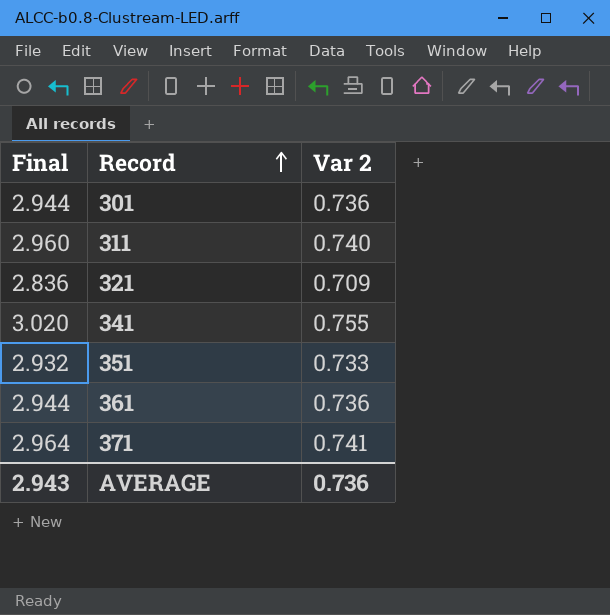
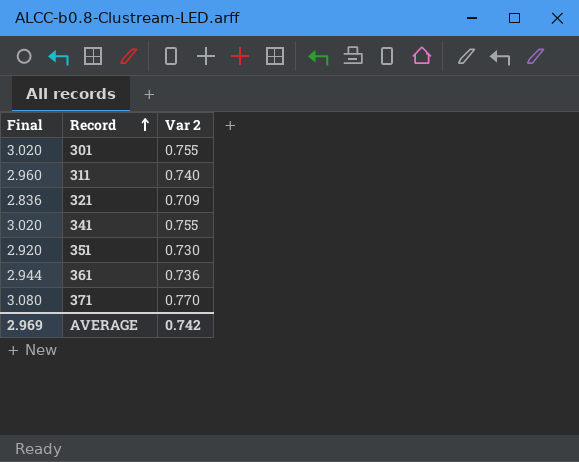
301 | Final: 2.944 -> 3.020
301 | Var 2: 0.736 -> 0.755
351 | Final: 2.932 -> 2.920
351 | Var 2: 0.733 -> 0.730
371 | Final: 2.964 -> 3.080
371 | Var 2: 0.741 -> 0.770
AVERAGE | Final: 2.943 -> 2.969
AVERAGE | Var 2: 0.736 -> 0.742

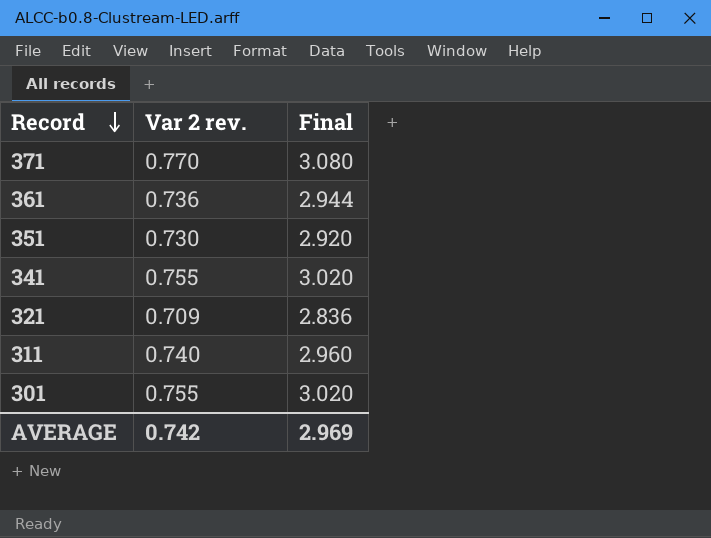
row order: Record ascending -> Record descending
column name: Var 2 -> Var 2 rev.
column Final | position: 1 -> 3

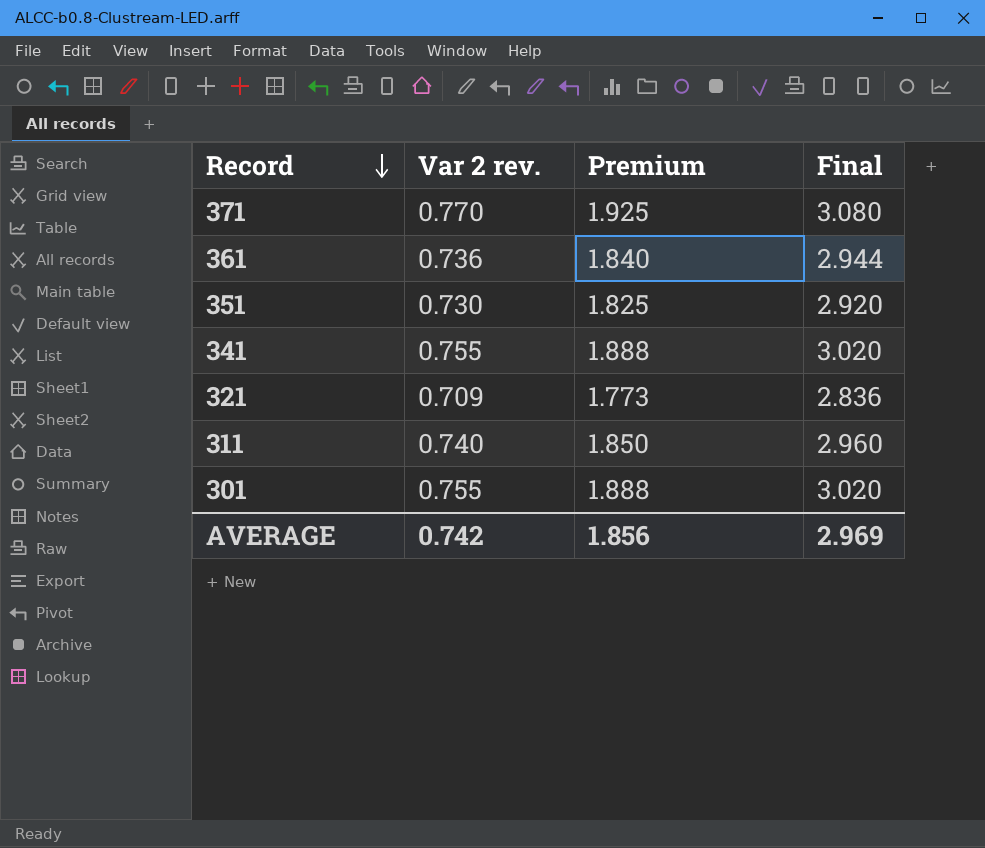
column Premium | formula: none -> [Var 2 rev.] * 2.5

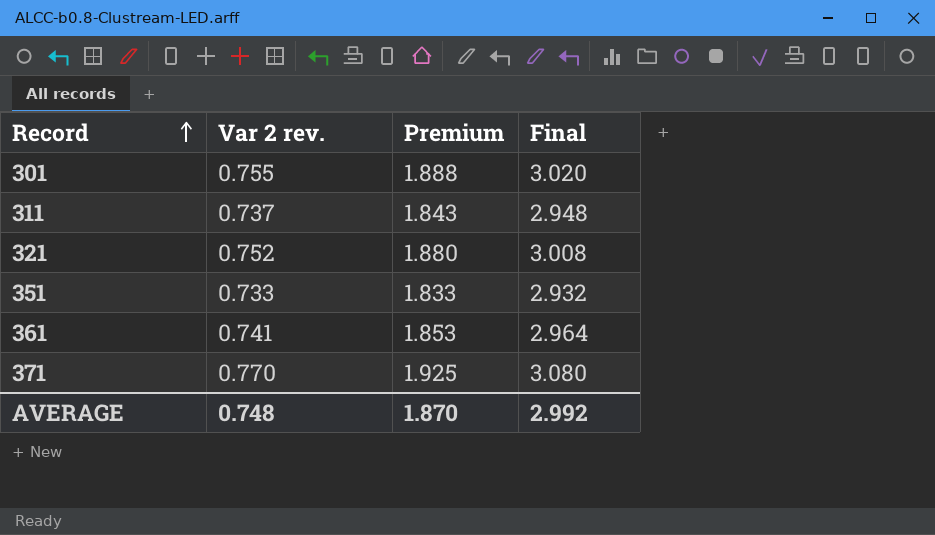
row order: Record descending -> Record ascending
row 341: 0.755 | 1.888 | 3.020 -> none
311 | Var 2 rev.: 0.740 -> 0.737
311 | Premium: 1.850 -> 1.843
311 | Final: 2.960 -> 2.948
321 | Var 2 rev.: 0.709 -> 0.752
321 | Premium: 1.773 -> 1.880
321 | Final: 2.836 -> 3.008
351 | Var 2 rev.: 0.730 -> 0.733
351 | Premium: 1.825 -> 1.833
351 | Final: 2.920 -> 2.932
361 | Var 2 rev.: 0.736 -> 0.741
361 | Premium: 1.840 -> 1.853
361 | Final: 2.944 -> 2.964
AVERAGE | Var 2 rev.: 0.742 -> 0.748
AVERAGE | Premium: 1.856 -> 1.870
AVERAGE | Final: 2.969 -> 2.992

